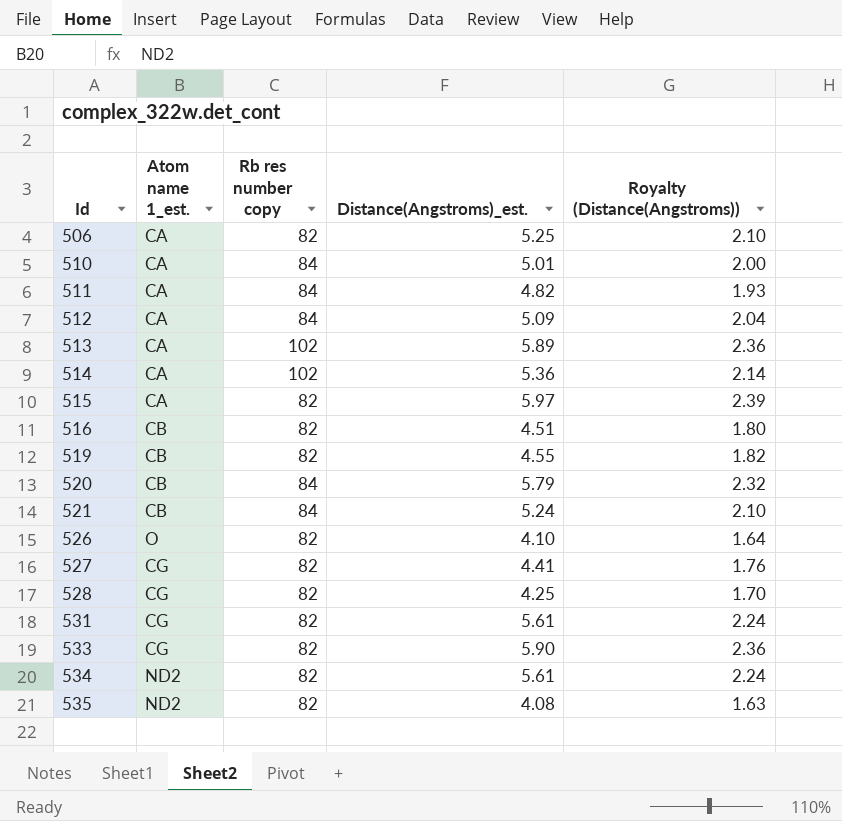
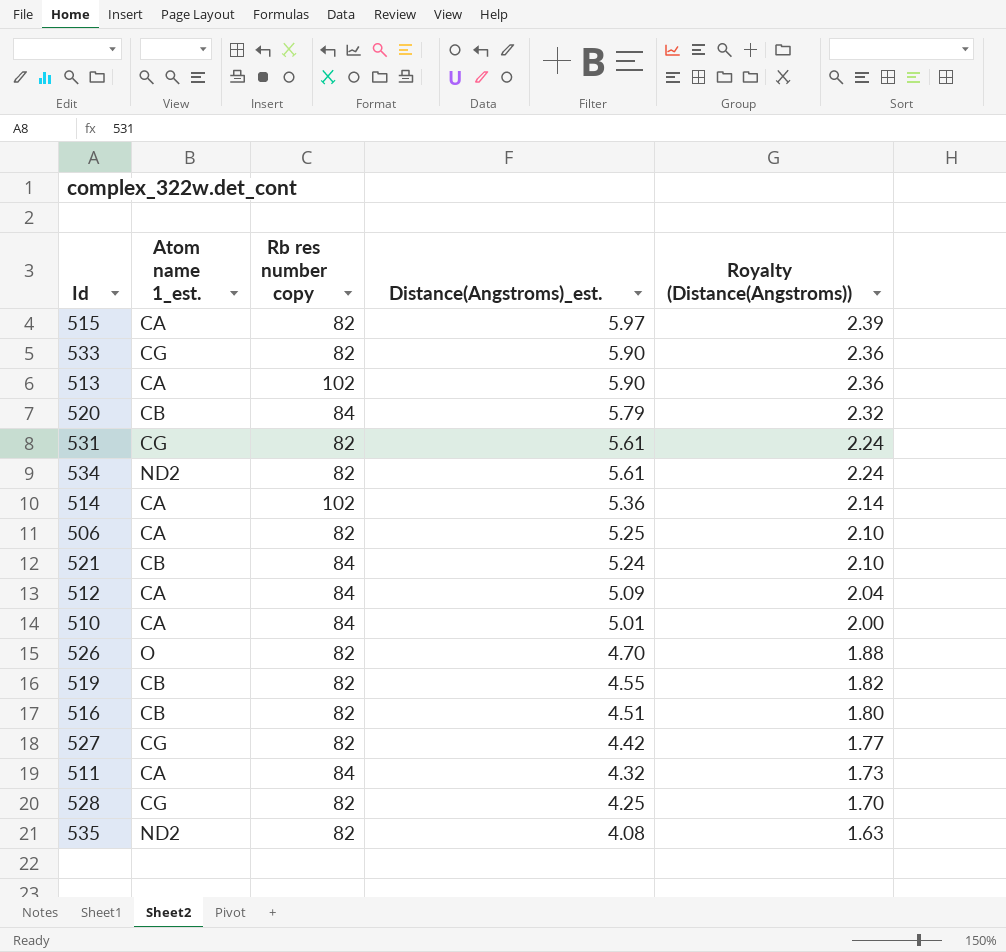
row order: Id ascending -> Distance(Angstroms)_est. descending
513 | Distance(Angstroms)_est.: 5.89 -> 5.90
526 | Distance(Angstroms)_est.: 4.10 -> 4.70
526 | Royalty (Distance(Angstroms)): 1.64 -> 1.88
527 | Distance(Angstroms)_est.: 4.41 -> 4.42
527 | Royalty (Distance(Angstroms)): 1.76 -> 1.77
511 | Distance(Angstroms)_est.: 4.82 -> 4.32
511 | Royalty (Distance(Angstroms)): 1.93 -> 1.73

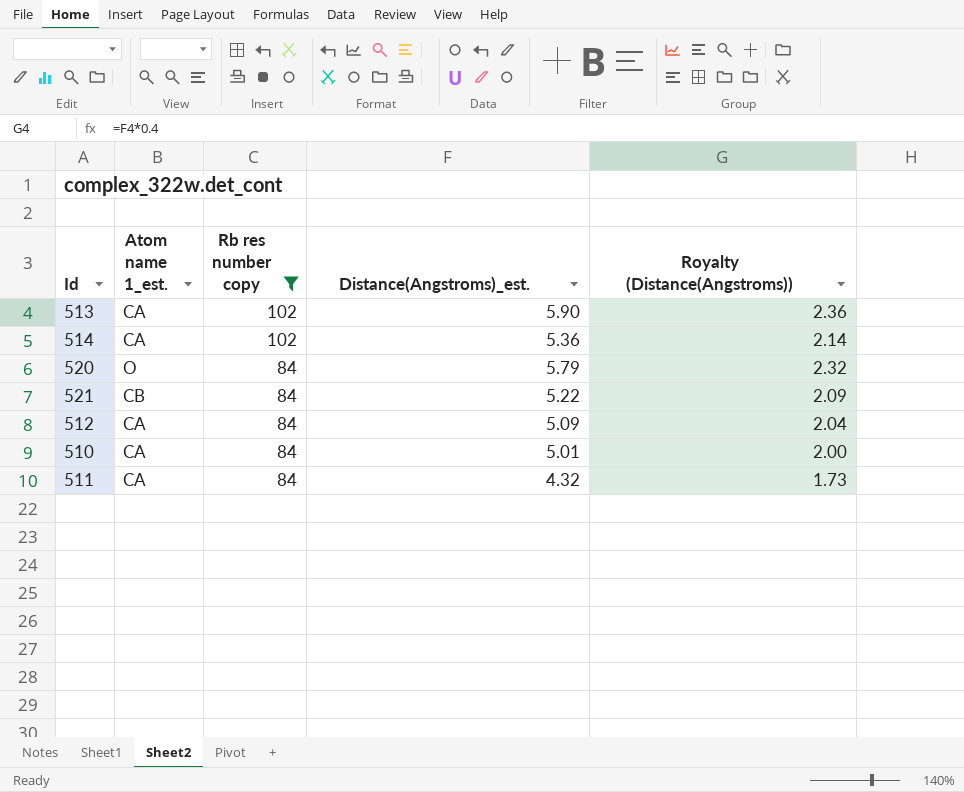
filter: none -> Rb res number copy != 82
row order: Distance(Angstroms)_est. descending -> Rb res number copy descending
520 | Atom name 1_est.: CB -> O
521 | Distance(Angstroms)_est.: 5.24 -> 5.22
521 | Royalty (Distance(Angstroms)): 2.10 -> 2.09

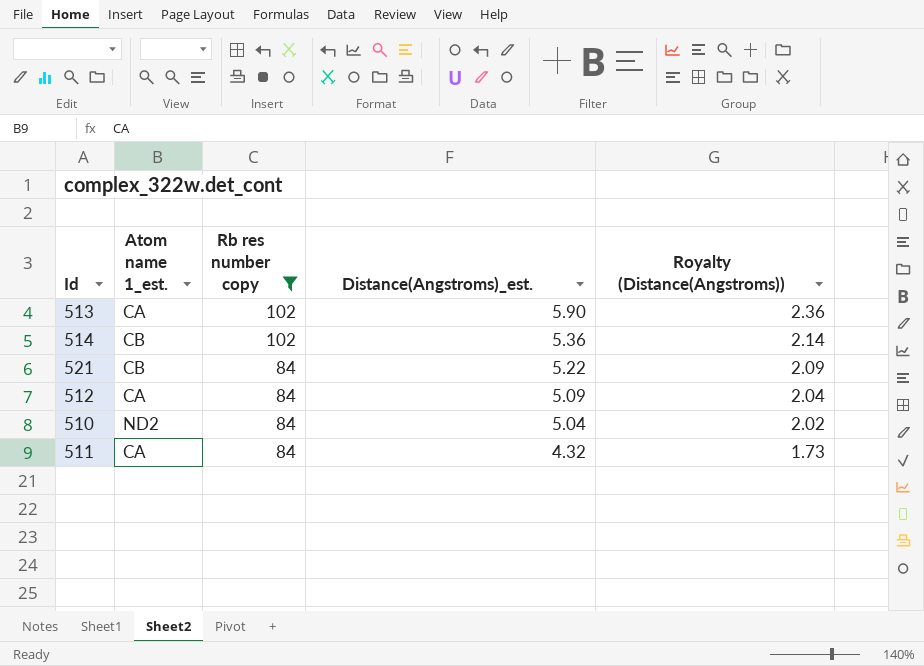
row 520: O | 84 | 5.79 | 2.32 -> none
514 | Atom name 1_est.: CA -> CB
510 | Atom name 1_est.: CA -> ND2
510 | Distance(Angstroms)_est.: 5.01 -> 5.04
510 | Royalty (Distance(Angstroms)): 2.00 -> 2.02

